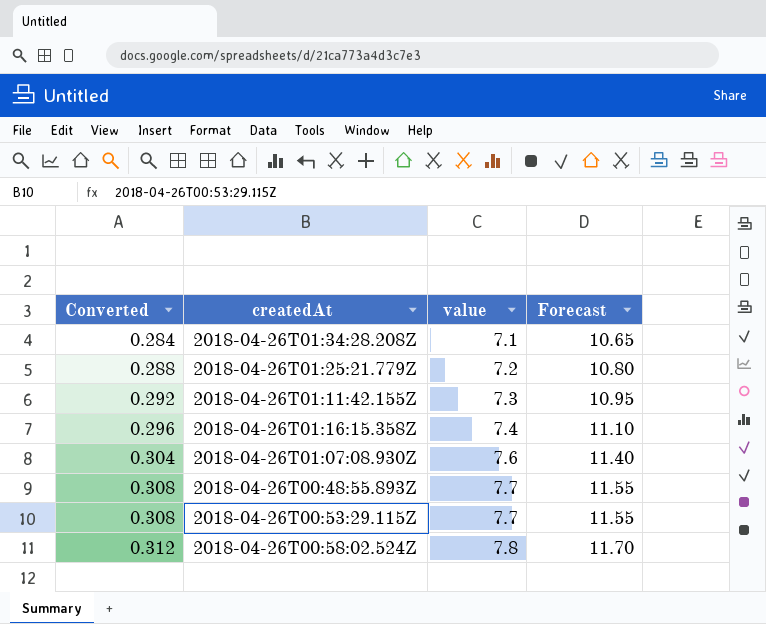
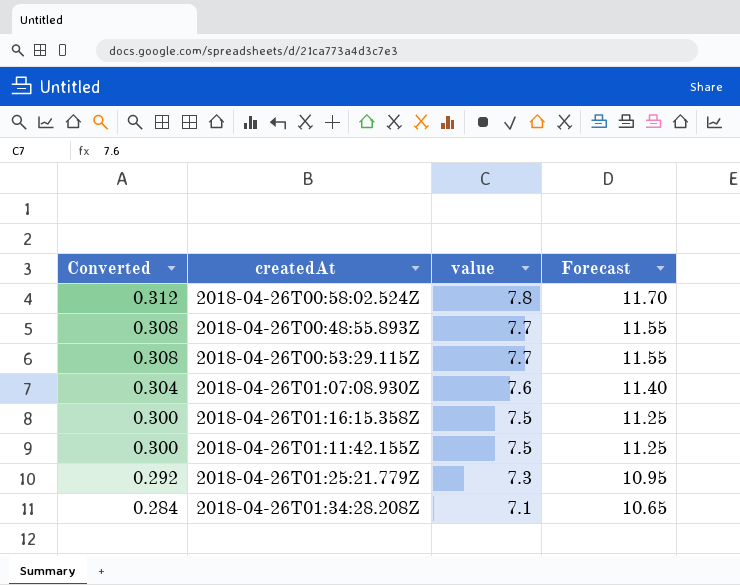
row order: Converted ascending -> Converted descending
2018-04-26T01:16:15.358Z | Converted: 0.296 -> 0.300
2018-04-26T01:16:15.358Z | value: 7.4 -> 7.5
2018-04-26T01:16:15.358Z | Forecast: 11.10 -> 11.25
2018-04-26T01:11:42.155Z | Converted: 0.292 -> 0.300
2018-04-26T01:11:42.155Z | value: 7.3 -> 7.5
2018-04-26T01:11:42.155Z | Forecast: 10.95 -> 11.25
2018-04-26T01:25:21.779Z | Converted: 0.288 -> 0.292
2018-04-26T01:25:21.779Z | value: 7.2 -> 7.3
2018-04-26T01:25:21.779Z | Forecast: 10.80 -> 10.95

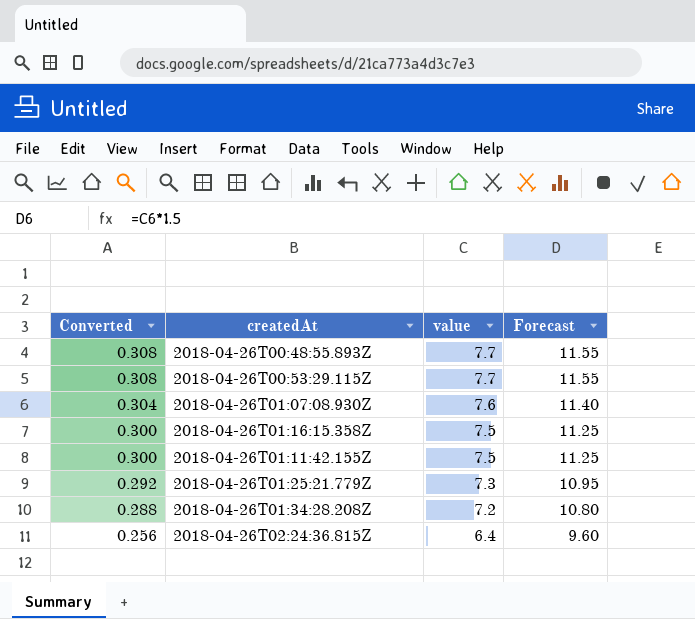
row 2018-04-26T00:58:02.524Z: 0.312 | 7.8 | 11.70 -> none
2018-04-26T01:34:28.208Z | Converted: 0.284 -> 0.288
2018-04-26T01:34:28.208Z | value: 7.1 -> 7.2
2018-04-26T01:34:28.208Z | Forecast: 10.65 -> 10.80
row 2018-04-26T02:24:36.815Z: none -> 0.256 | 6.4 | 9.60

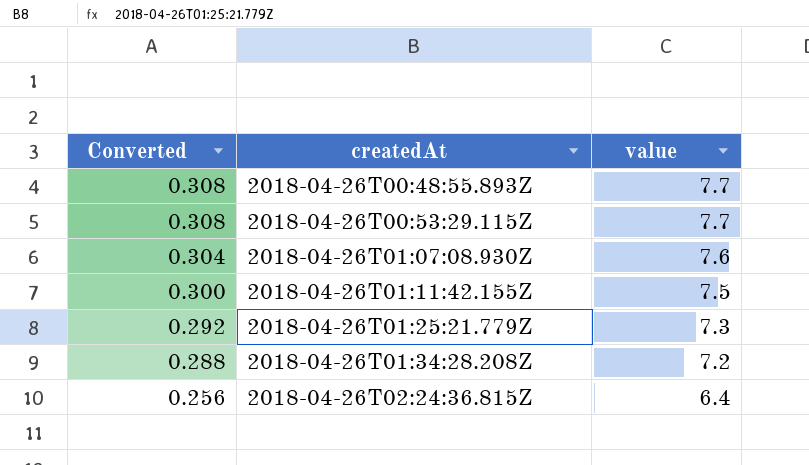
column Forecast | formula: [value] * 1.5 -> none
row 2018-04-26T01:16:15.358Z: 0.300 | 7.5 | 11.25 -> none

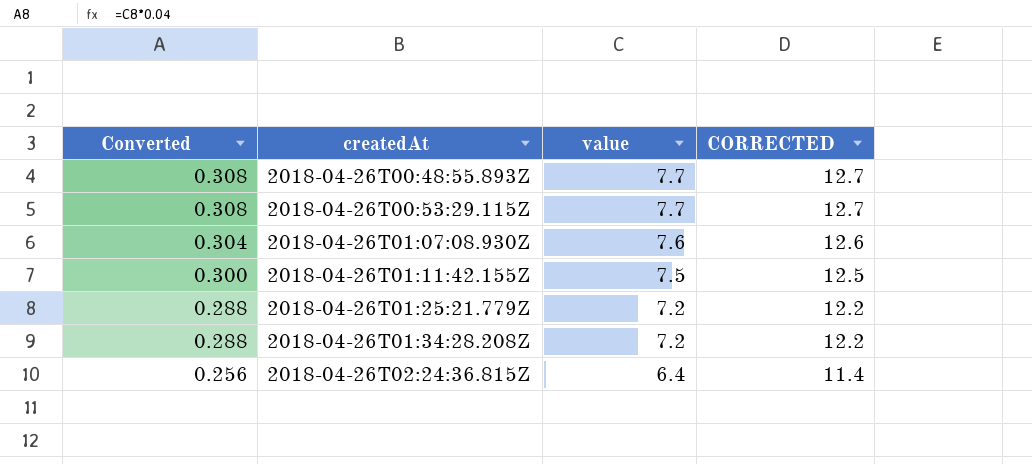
column CORRECTED | formula: none -> [value] + 5
2018-04-26T01:25:21.779Z | Converted: 0.292 -> 0.288
2018-04-26T01:25:21.779Z | value: 7.3 -> 7.2

